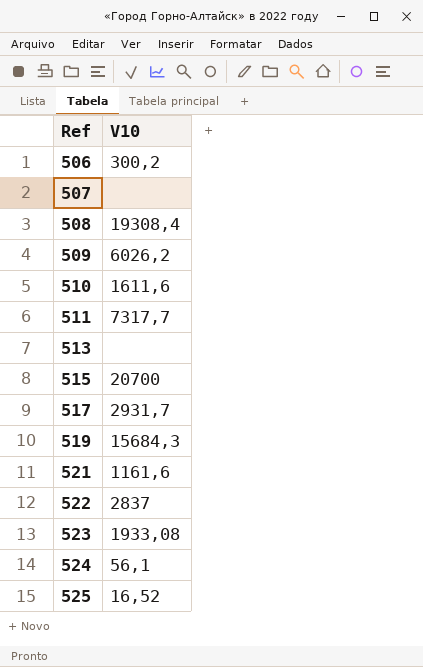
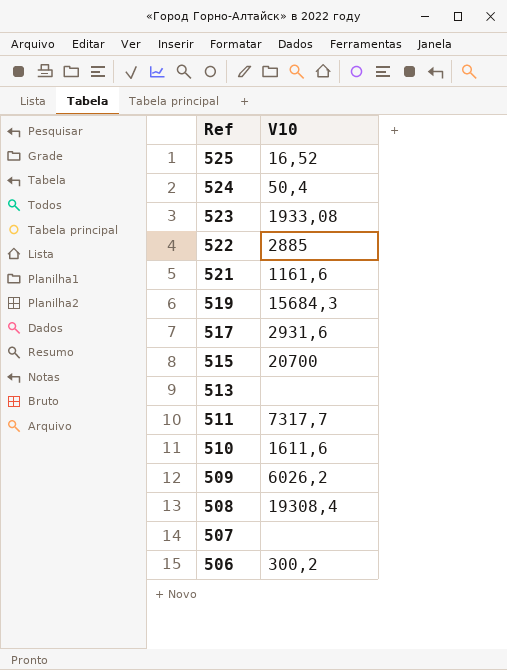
row order: Ref ascending -> Ref descending
524 | V10: 56,1 -> 50,4
522 | V10: 2837 -> 2885
517 | V10: 2931,7 -> 2931,6

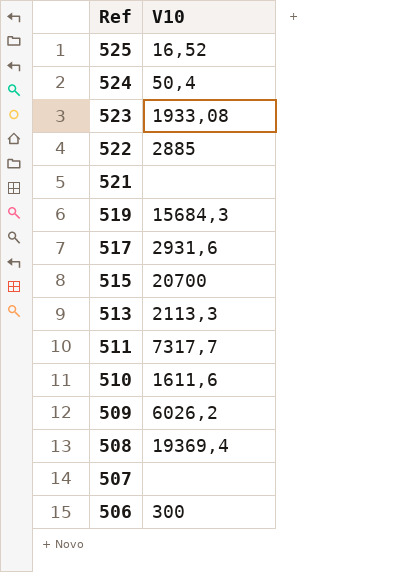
521 | V10: 1161,6 -> none
513 | V10: none -> 2113,3
508 | V10: 19308,4 -> 19369,4
506 | V10: 300,2 -> 300

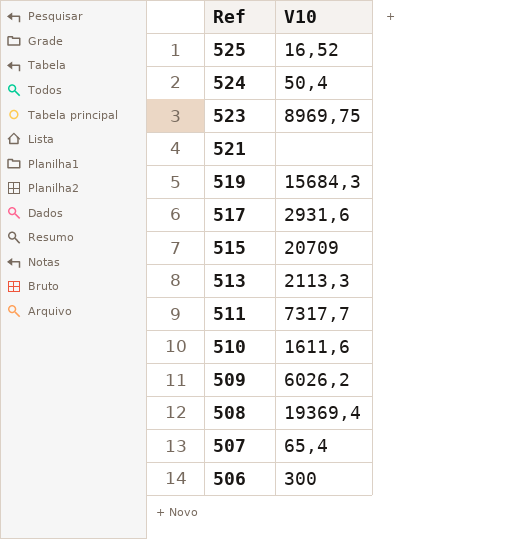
row 522: 2885 -> none
523 | V10: 1933,08 -> 8969,75
515 | V10: 20700 -> 20709
507 | V10: none -> 65,4

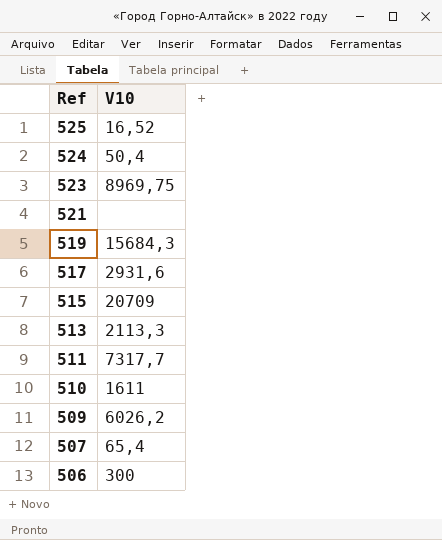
row 508: 19369,4 -> none
510 | V10: 1611,6 -> 1611

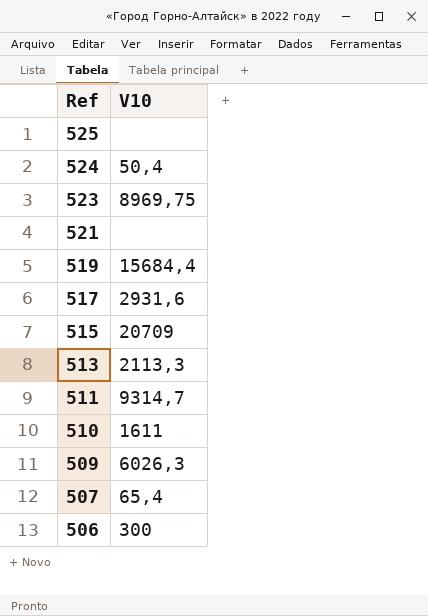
525 | V10: 16,52 -> none
519 | V10: 15684,3 -> 15684,4
511 | V10: 7317,7 -> 9314,7
509 | V10: 6026,2 -> 6026,3

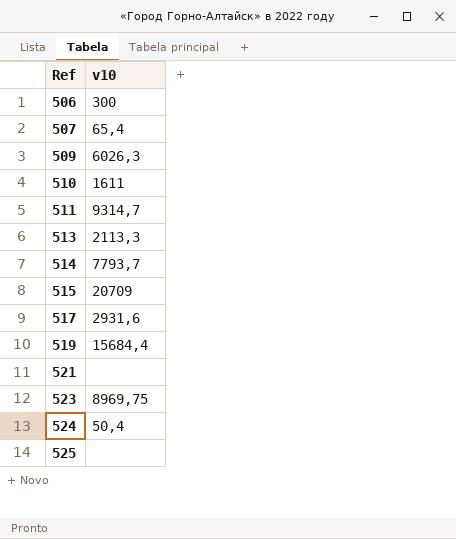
row order: Ref descending -> Ref ascending
column name: V10 -> v10
row 514: none -> 7793,7

